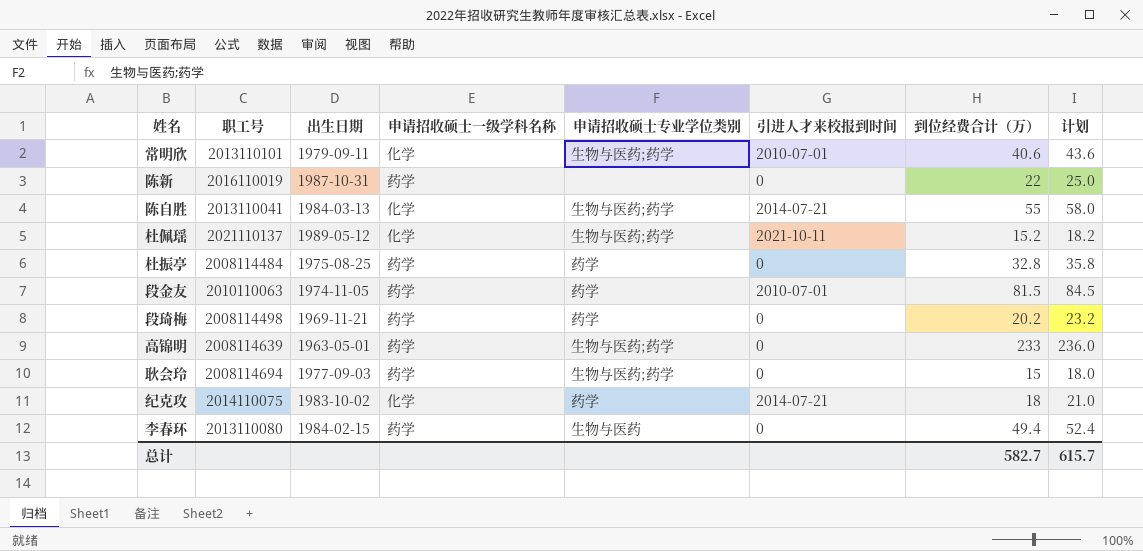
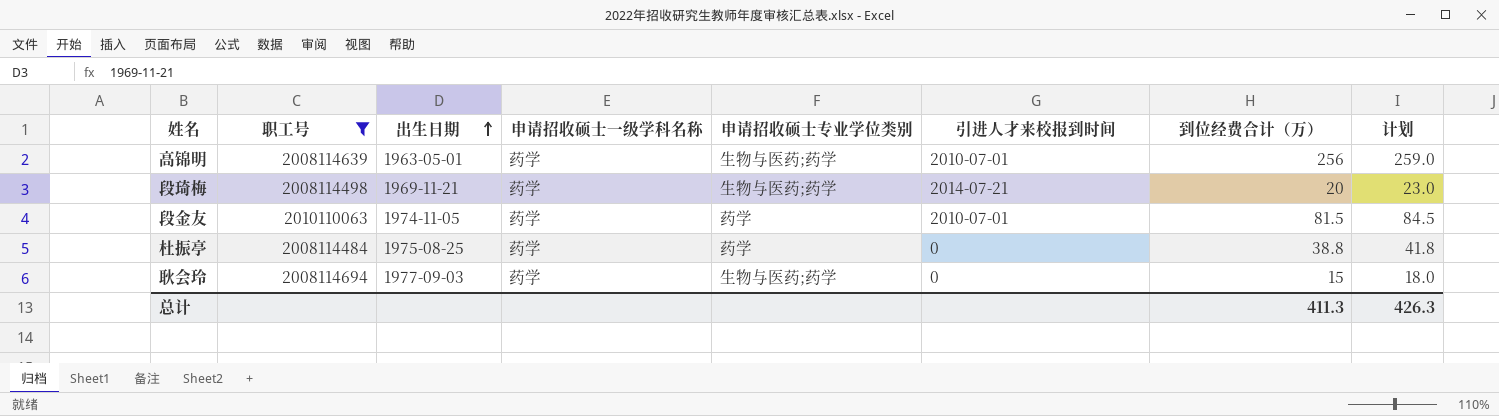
filter: none -> 职工号 <= 2010110063
row order: none -> 出生日期 ascending
高锦明 | 引进人才来校报到时间: 0 -> 2010-07-01
高锦明 | 到位经费合计（万）: 233 -> 256
高锦明 | 计划: 236.0 -> 259.0
段琦梅 | 申请招收硕士专业学位类别: 药学 -> 生物与医药;药学
段琦梅 | 引进人才来校报到时间: 0 -> 2014-07-21
段琦梅 | 到位经费合计（万）: 20.2 -> 20
段琦梅 | 计划: 23.2 -> 23.0
杜振亭 | 到位经费合计（万）: 32.8 -> 38.8
杜振亭 | 计划: 35.8 -> 41.8
总计 | 到位经费合计（万）: 582.7 -> 411.3
总计 | 计划: 615.7 -> 426.3

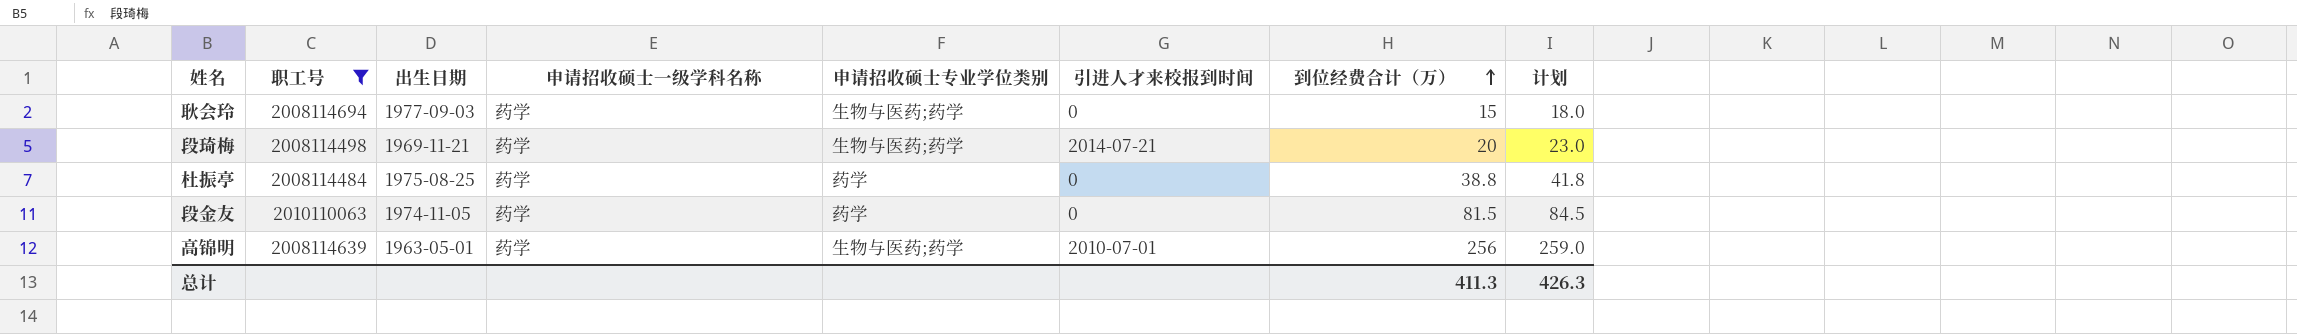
row order: 出生日期 ascending -> 到位经费合计（万） ascending
段金友 | 引进人才来校报到时间: 2010-07-01 -> 0

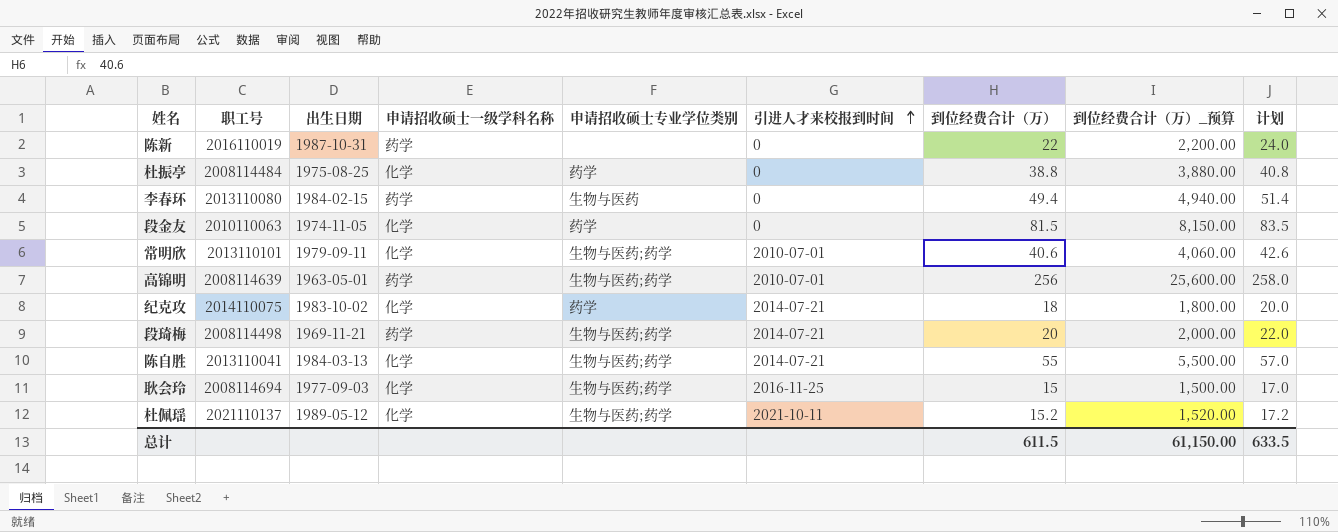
filter: 职工号 <= 2010110063 -> none
row order: 到位经费合计（万） ascending -> 引进人才来校报到时间 ascending
column 到位经费合计（万）_预算 | formula: none -> [到位经费合计（万）] * 100
column 计划 | formula: [到位经费合计（万）] + 3 -> [到位经费合计（万）] + 2
杜振亭 | 申请招收硕士一级学科名称: 药学 -> 化学
段金友 | 申请招收硕士一级学科名称: 药学 -> 化学
耿会玲 | 申请招收硕士一级学科名称: 药学 -> 化学
耿会玲 | 引进人才来校报到时间: 0 -> 2016-11-25
总计 | 到位经费合计（万）: 411.3 -> 611.5
总计 | 计划: 426.3 -> 633.5

